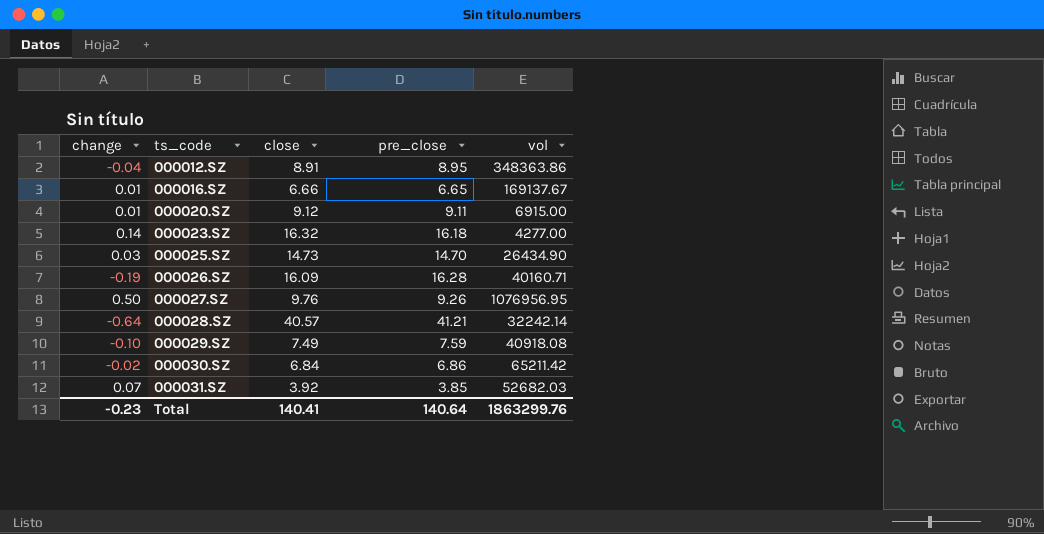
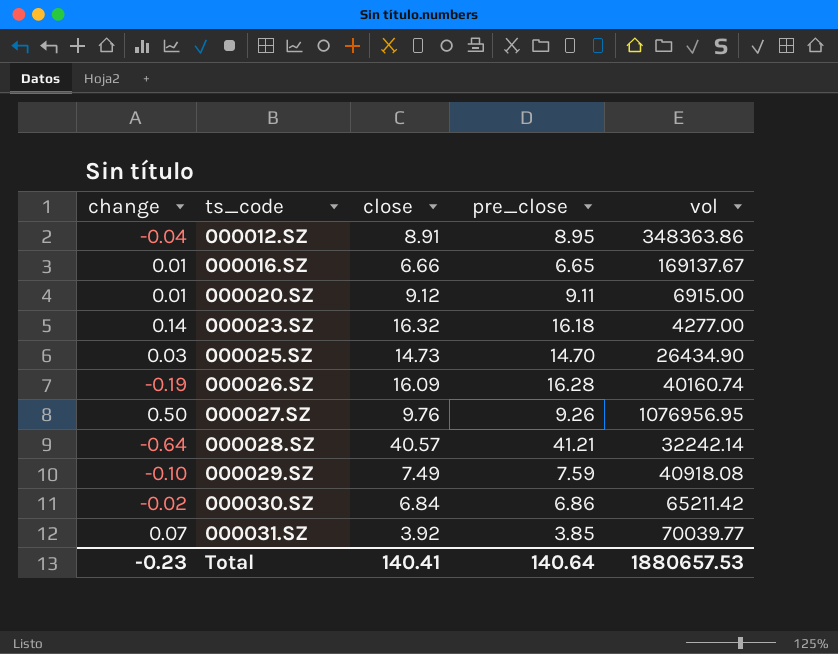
000026.SZ | vol: 40160.71 -> 40160.74
000031.SZ | vol: 52682.03 -> 70039.77
Total | vol: 1863299.76 -> 1880657.53

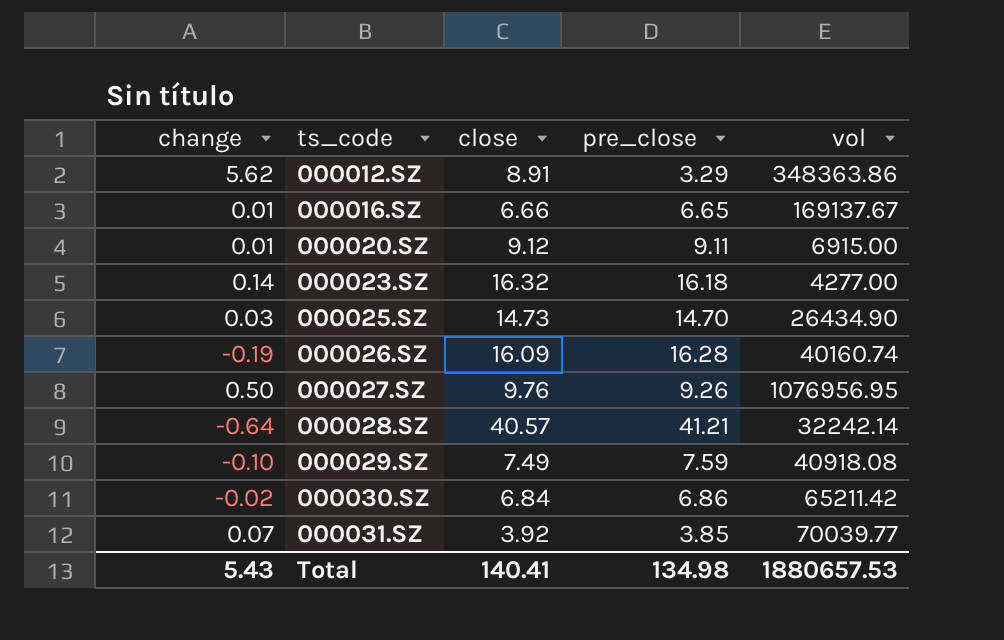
000012.SZ | change: -0.04 -> 5.62
000012.SZ | pre_close: 8.95 -> 3.29
Total | change: -0.23 -> 5.43
Total | pre_close: 140.64 -> 134.98

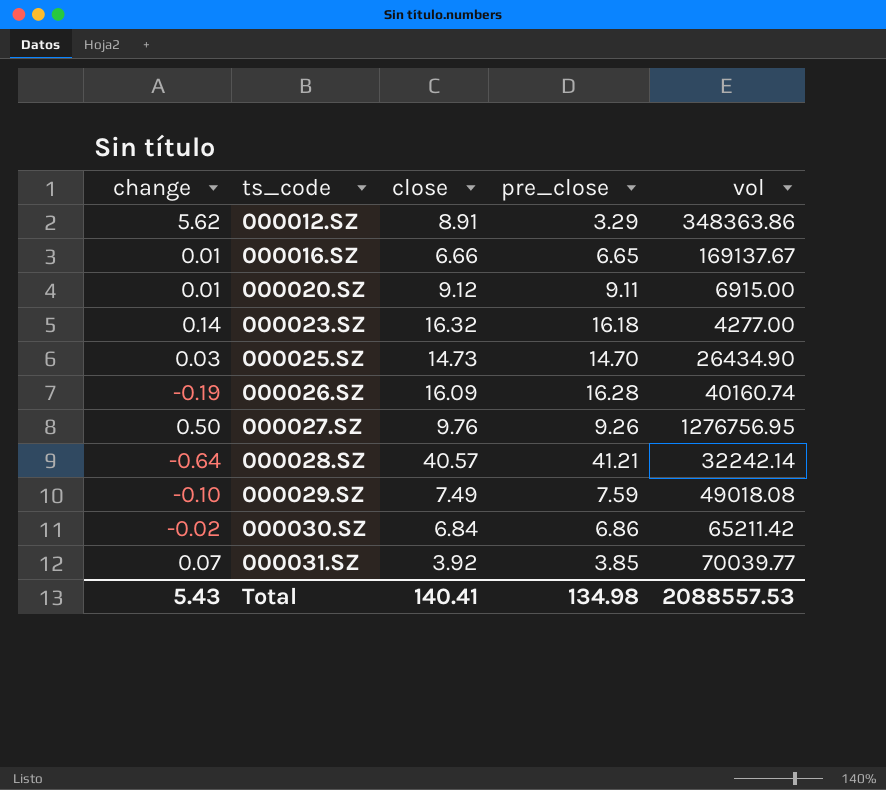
000027.SZ | vol: 1076956.95 -> 1276756.95
000029.SZ | vol: 40918.08 -> 49018.08
Total | vol: 1880657.53 -> 2088557.53

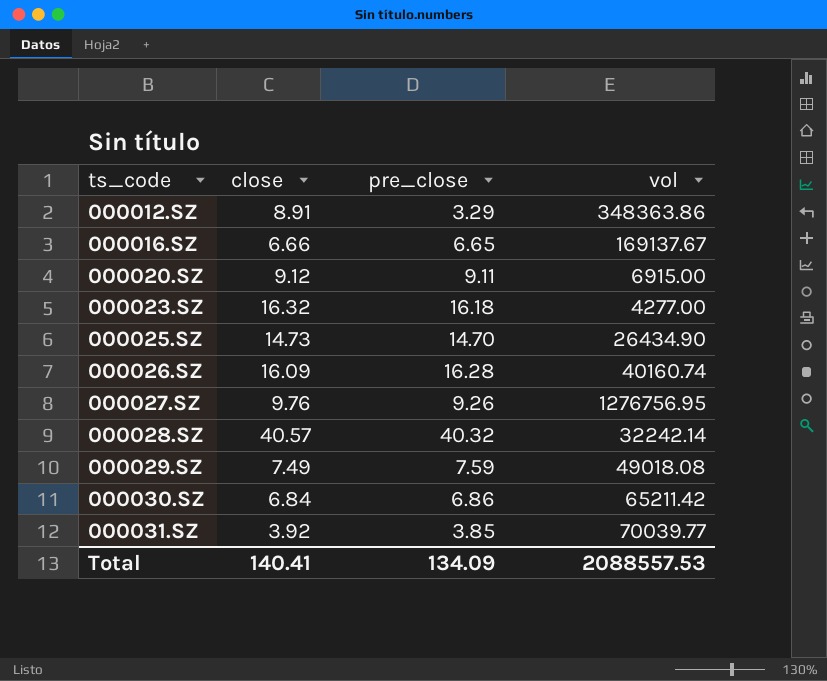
column change | formula: [close] - [pre_close] -> none
000028.SZ | pre_close: 41.21 -> 40.32
Total | pre_close: 134.98 -> 134.09

